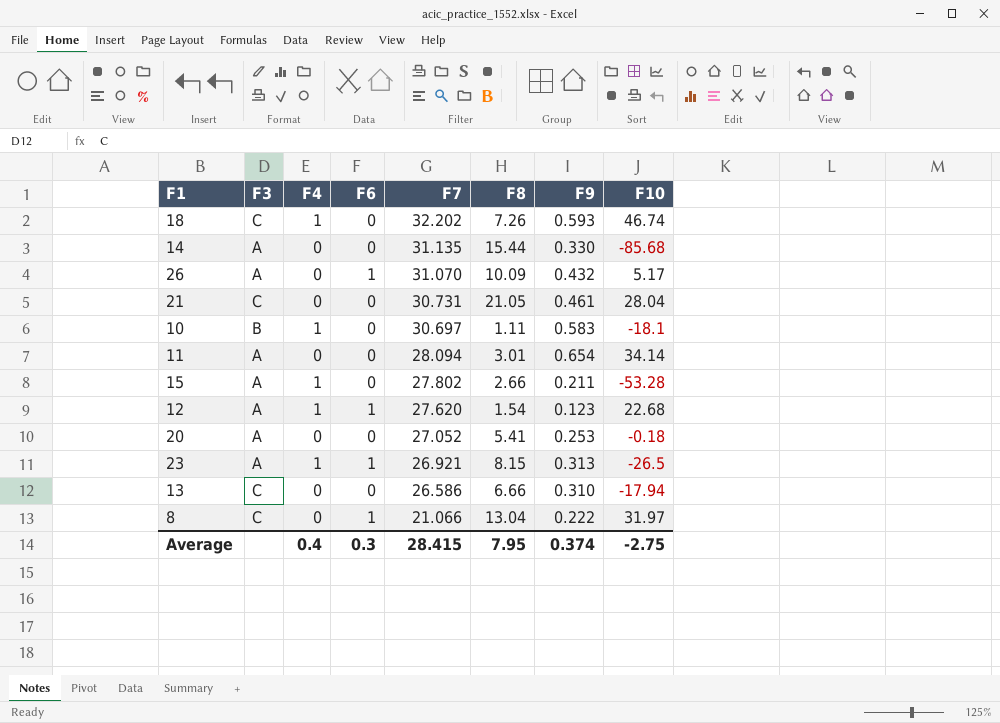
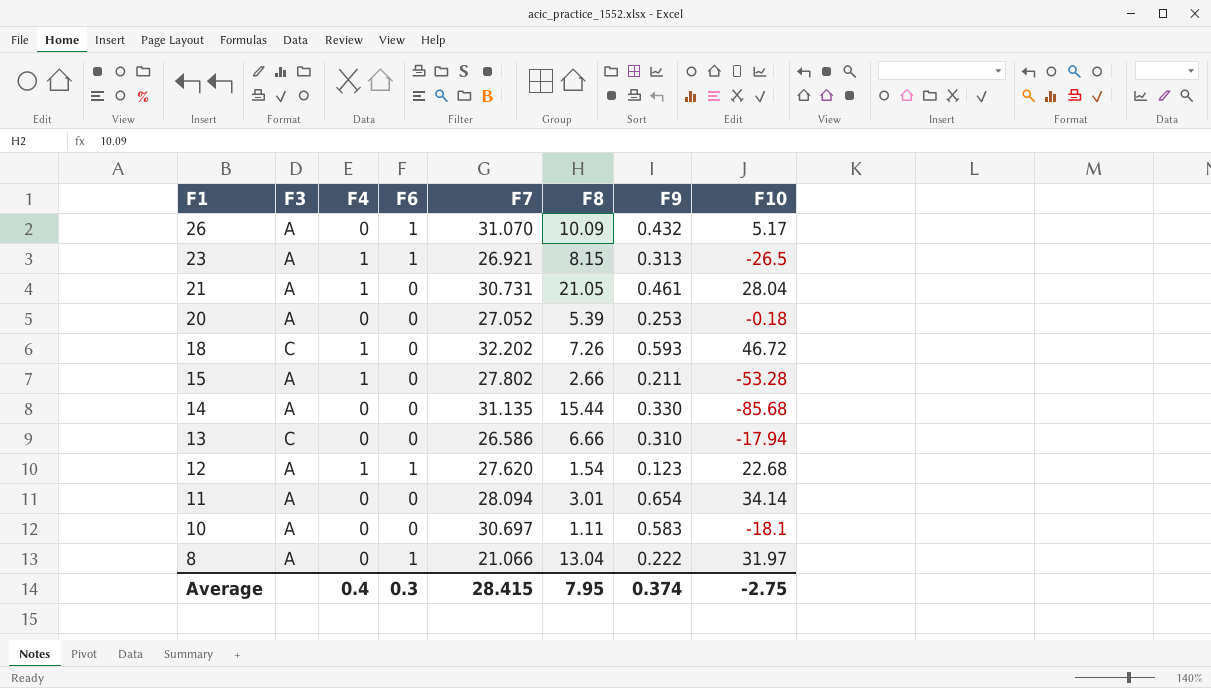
row order: F7 descending -> F1 descending
21 | F3: C -> A
21 | F4: 0 -> 1
20 | F8: 5.41 -> 5.39
18 | F10: 46.74 -> 46.72
10 | F3: B -> A
10 | F4: 1 -> 0
8 | F3: C -> A

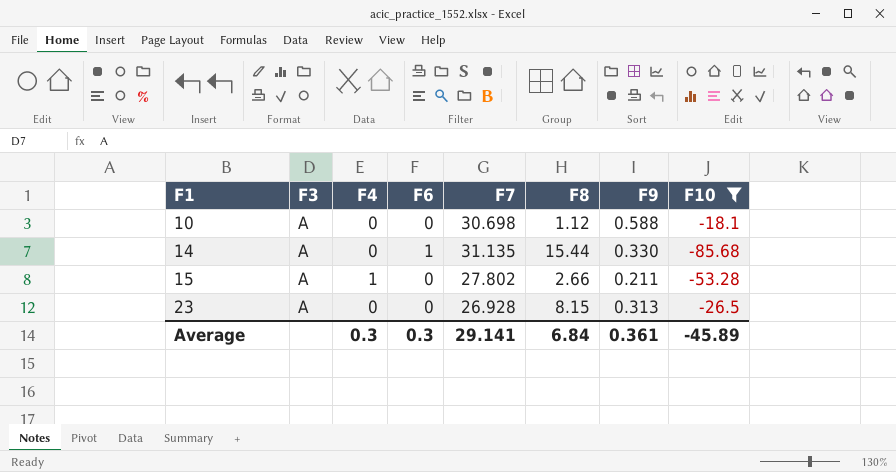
filter: none -> F10 <= -18.1
row order: F1 descending -> F1 ascending
10 | F7: 30.697 -> 30.698
10 | F8: 1.11 -> 1.12
10 | F9: 0.583 -> 0.588
14 | F6: 0 -> 1
23 | F4: 1 -> 0
23 | F6: 1 -> 0
23 | F7: 26.921 -> 26.928
Average | F4: 0.4 -> 0.3
Average | F7: 28.415 -> 29.141
Average | F8: 7.95 -> 6.84
Average | F9: 0.374 -> 0.361
Average | F10: -2.75 -> -45.89

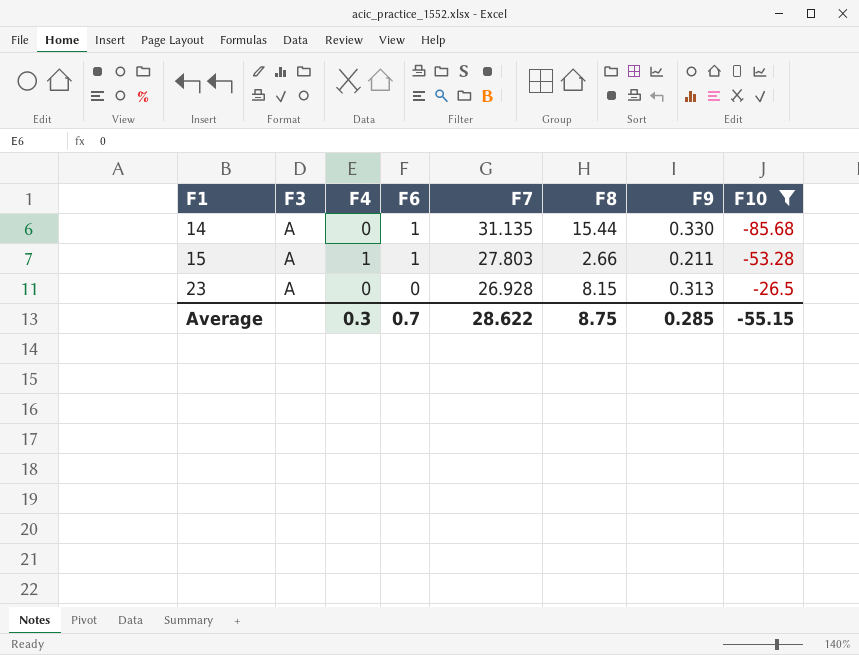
row 10: A | 0 | 0 | 30.698 | 1.12 | 0.588 | -18.1 -> none
15 | F6: 0 -> 1
15 | F7: 27.802 -> 27.803
Average | F6: 0.3 -> 0.7
Average | F7: 29.141 -> 28.622
Average | F8: 6.84 -> 8.75
Average | F9: 0.361 -> 0.285
Average | F10: -45.89 -> -55.15

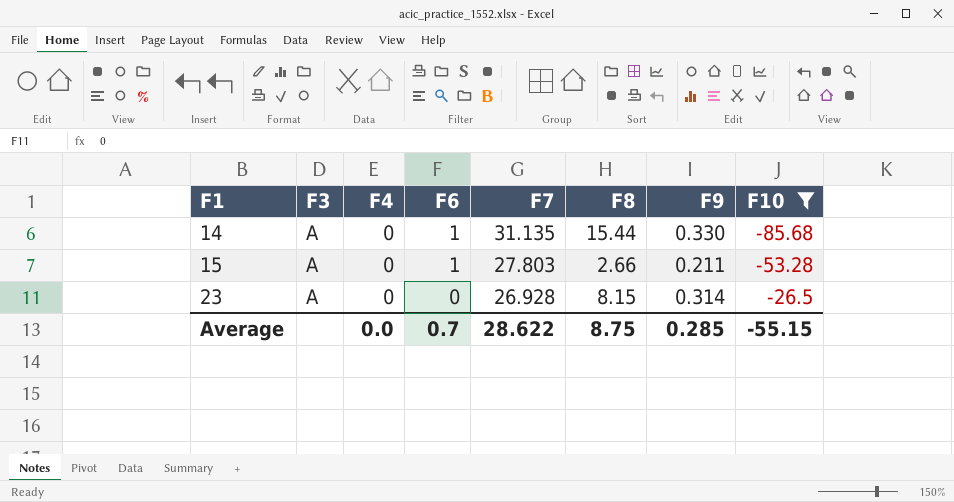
15 | F4: 1 -> 0
23 | F9: 0.313 -> 0.314
Average | F4: 0.3 -> 0.0

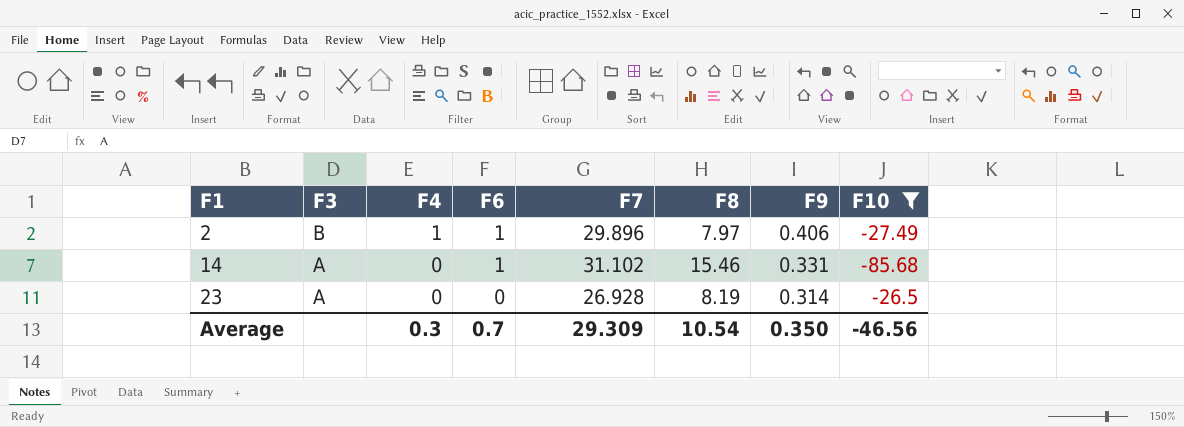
row 15: A | 0 | 1 | 27.803 | 2.66 | 0.211 | -53.28 -> none
row 2: none -> B | 1 | 1 | 29.896 | 7.97 | 0.406 | -27.49
14 | F7: 31.135 -> 31.102
14 | F8: 15.44 -> 15.46
14 | F9: 0.330 -> 0.331
23 | F8: 8.15 -> 8.19
Average | F4: 0.0 -> 0.3
Average | F7: 28.622 -> 29.309
Average | F8: 8.75 -> 10.54
Average | F9: 0.285 -> 0.350
Average | F10: -55.15 -> -46.56

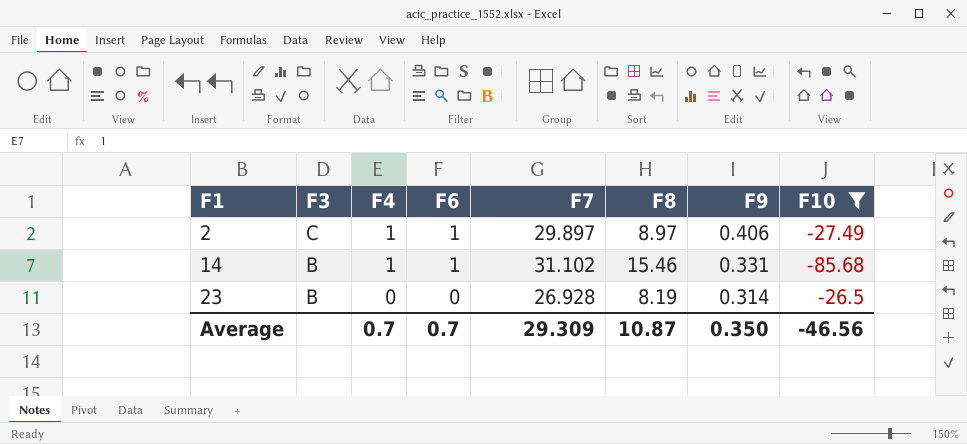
2 | F3: B -> C
2 | F7: 29.896 -> 29.897
2 | F8: 7.97 -> 8.97
14 | F3: A -> B
14 | F4: 0 -> 1
23 | F3: A -> B
Average | F4: 0.3 -> 0.7
Average | F8: 10.54 -> 10.87

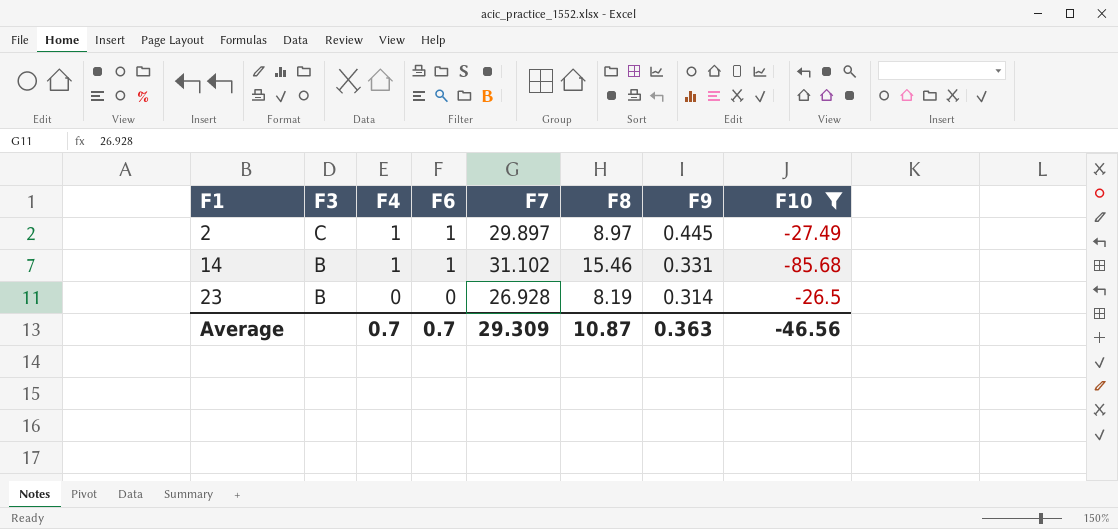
2 | F9: 0.406 -> 0.445
Average | F9: 0.350 -> 0.363

